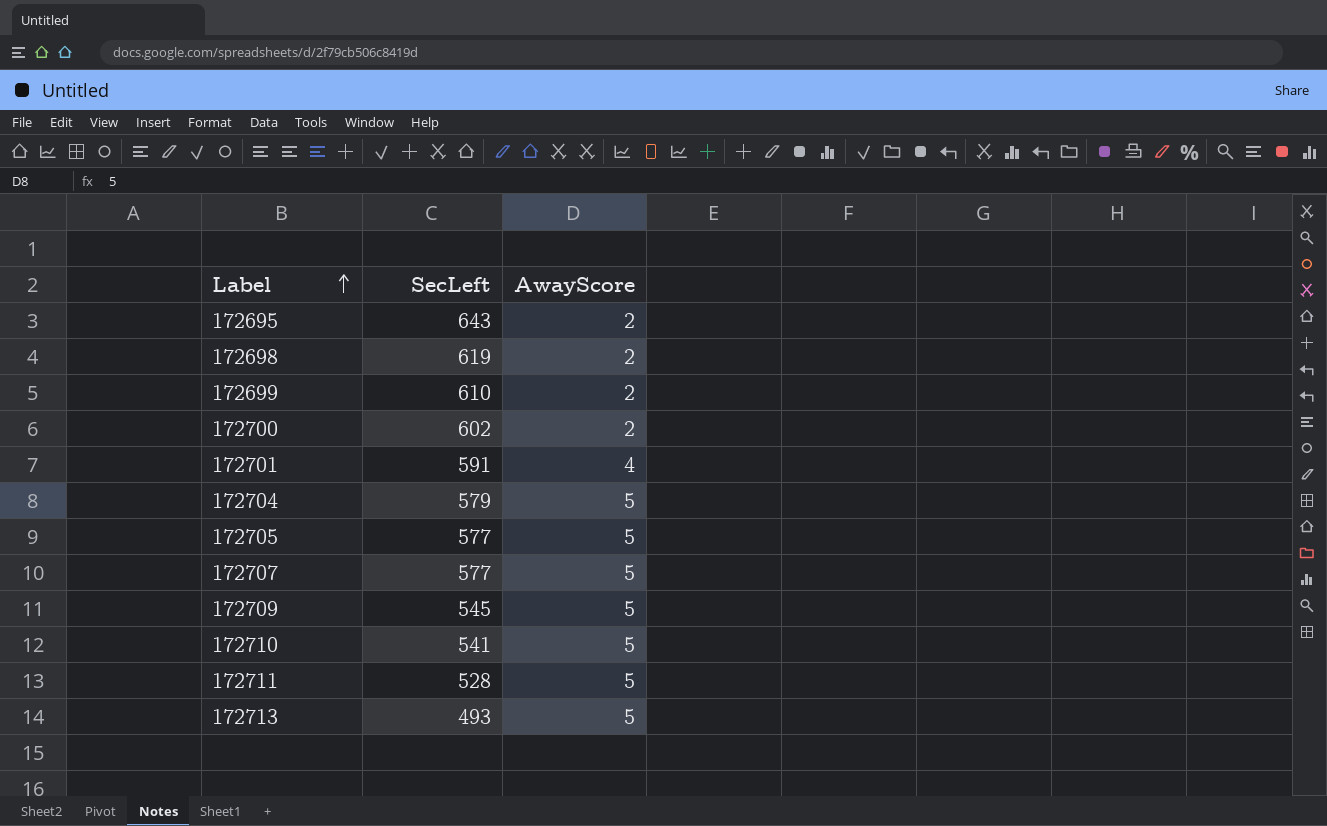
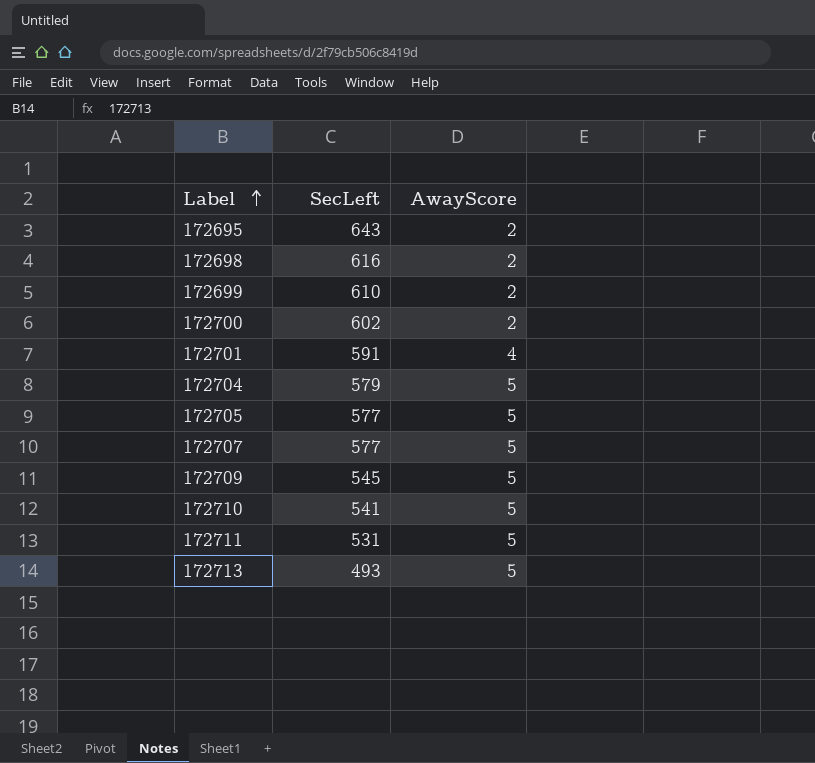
172698 | SecLeft: 619 -> 616
172711 | SecLeft: 528 -> 531

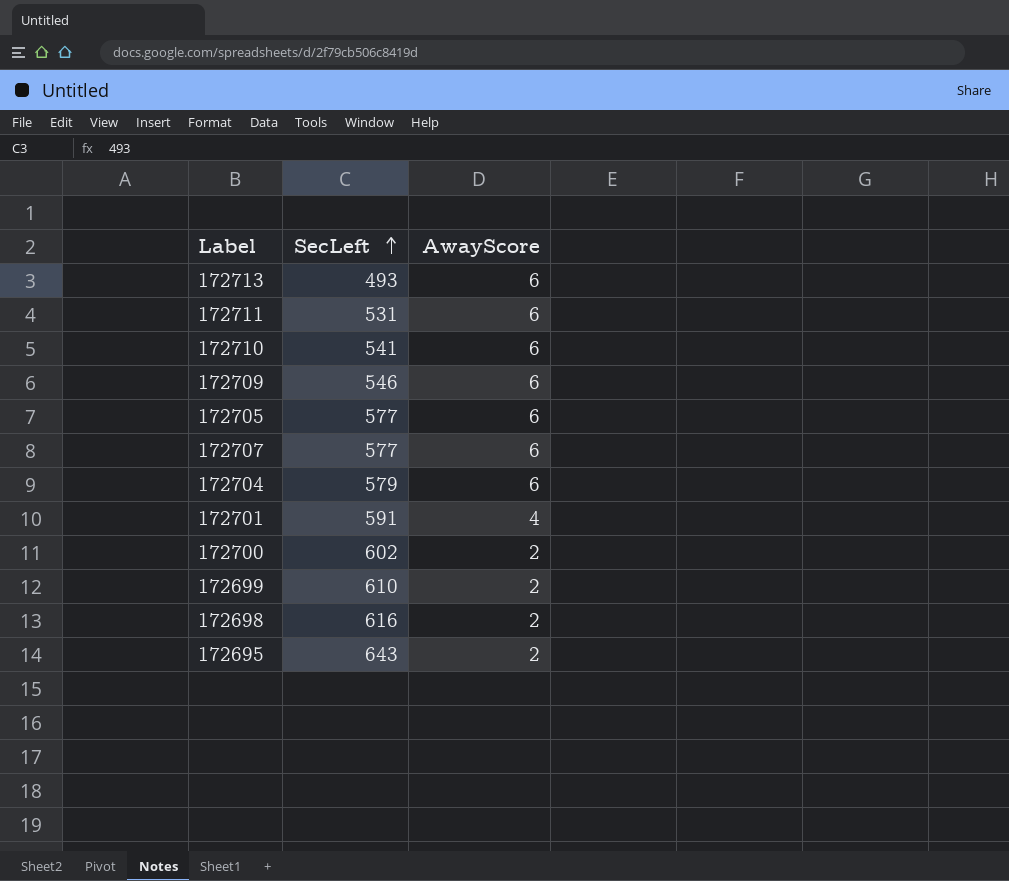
row order: Label ascending -> SecLeft ascending
172713 | AwayScore: 5 -> 6
172711 | AwayScore: 5 -> 6
172710 | AwayScore: 5 -> 6
172709 | SecLeft: 545 -> 546
172709 | AwayScore: 5 -> 6
172705 | AwayScore: 5 -> 6
172707 | AwayScore: 5 -> 6
172704 | AwayScore: 5 -> 6

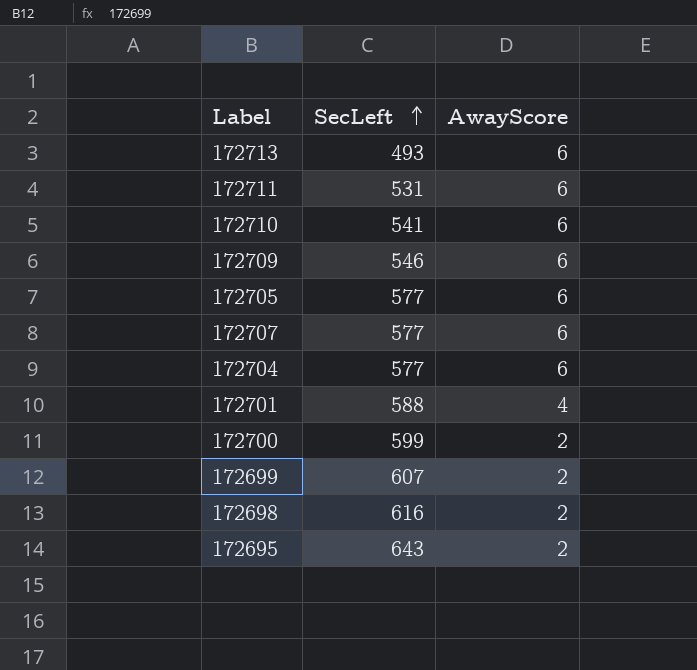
172704 | SecLeft: 579 -> 577
172701 | SecLeft: 591 -> 588
172700 | SecLeft: 602 -> 599
172699 | SecLeft: 610 -> 607

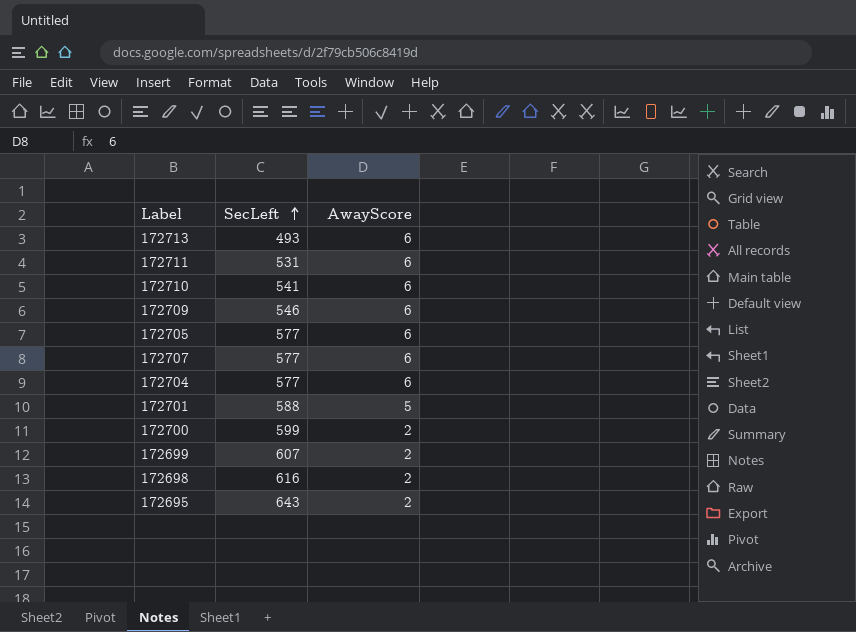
172701 | AwayScore: 4 -> 5

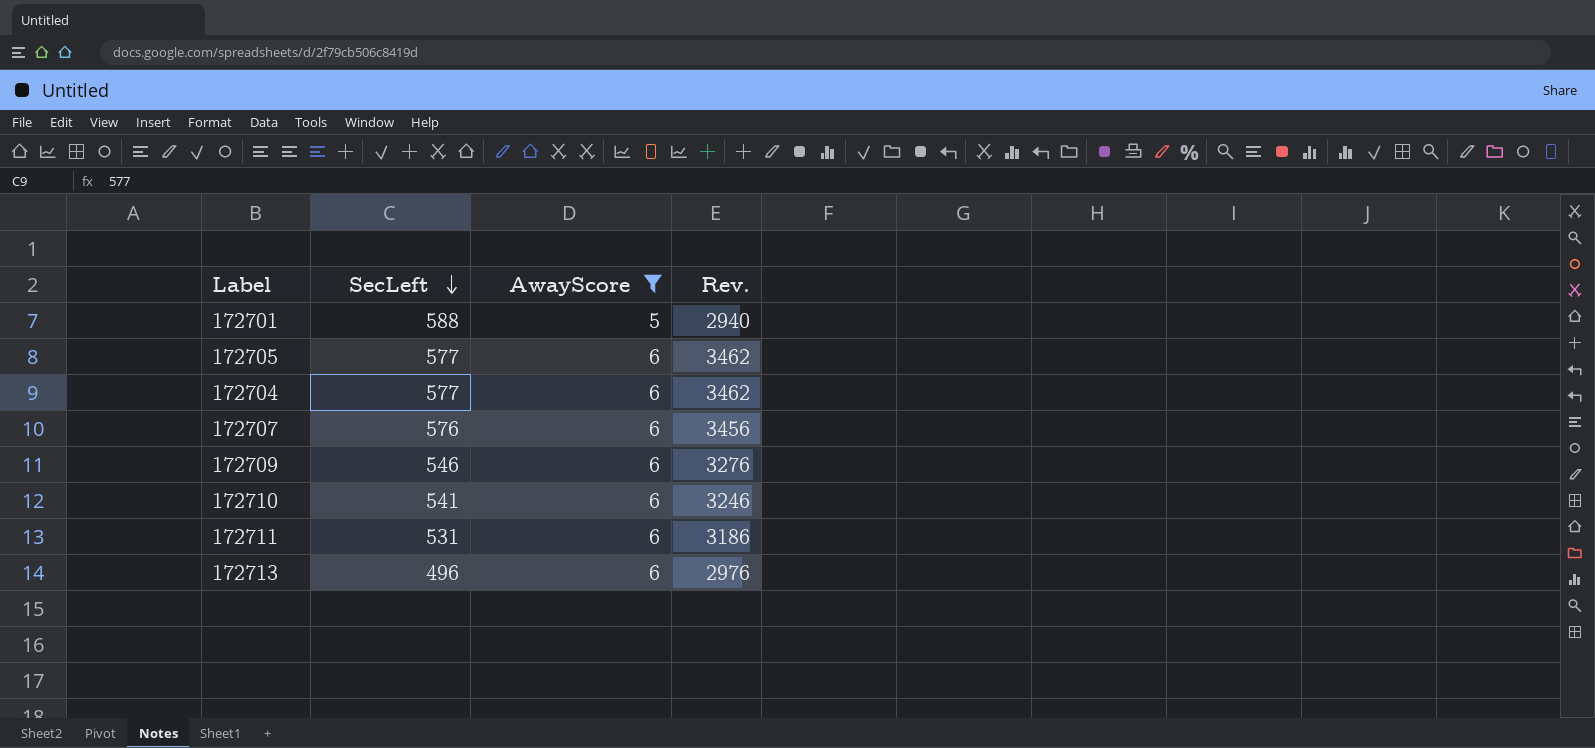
filter: none -> AwayScore != 2
row order: SecLeft ascending -> SecLeft descending
column Rev. | formula: none -> [SecLeft] * [AwayScore]
172707 | SecLeft: 577 -> 576
172713 | SecLeft: 493 -> 496

